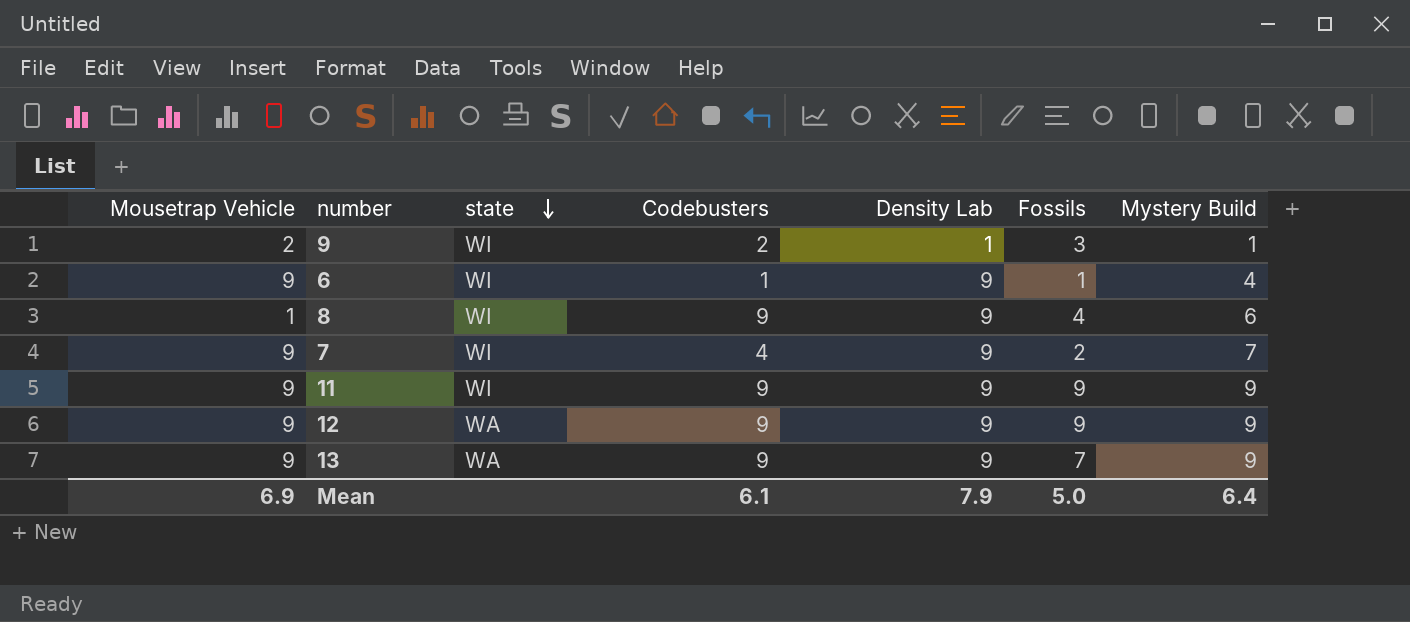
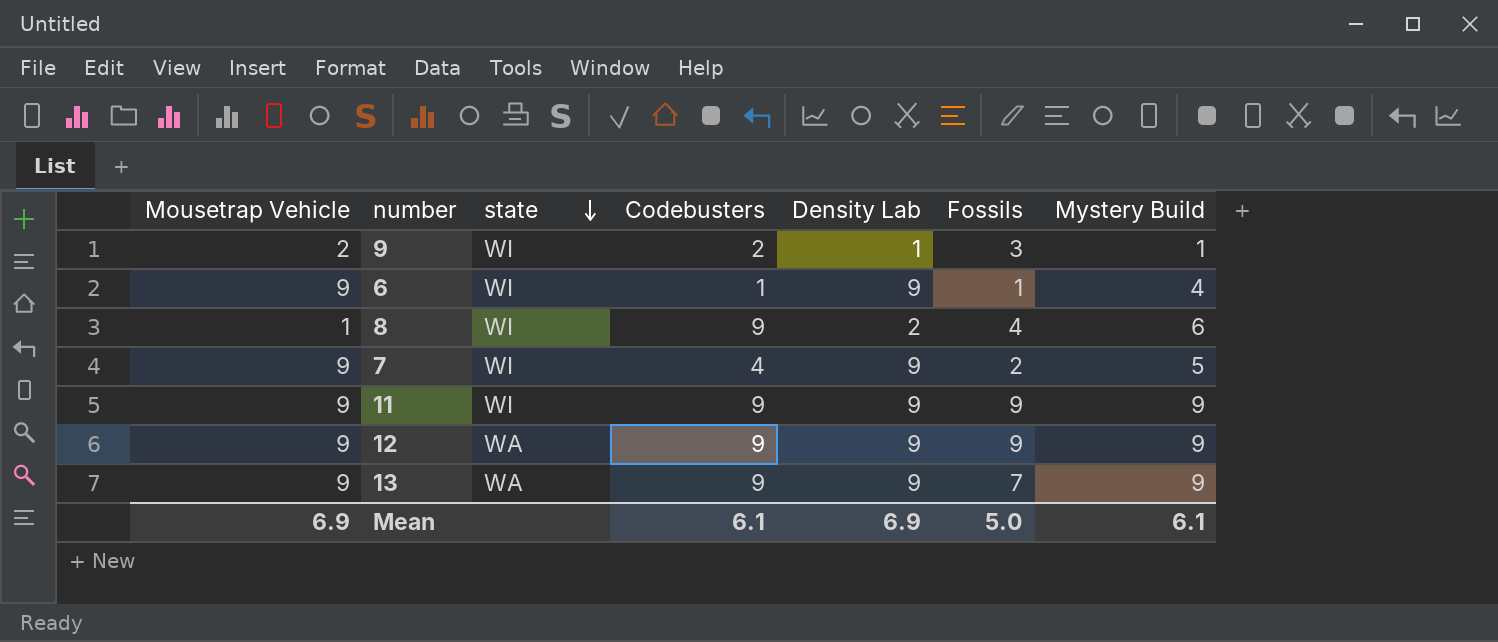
8 | Density Lab: 9 -> 2
7 | Mystery Build: 7 -> 5
Mean | Density Lab: 7.9 -> 6.9
Mean | Mystery Build: 6.4 -> 6.1

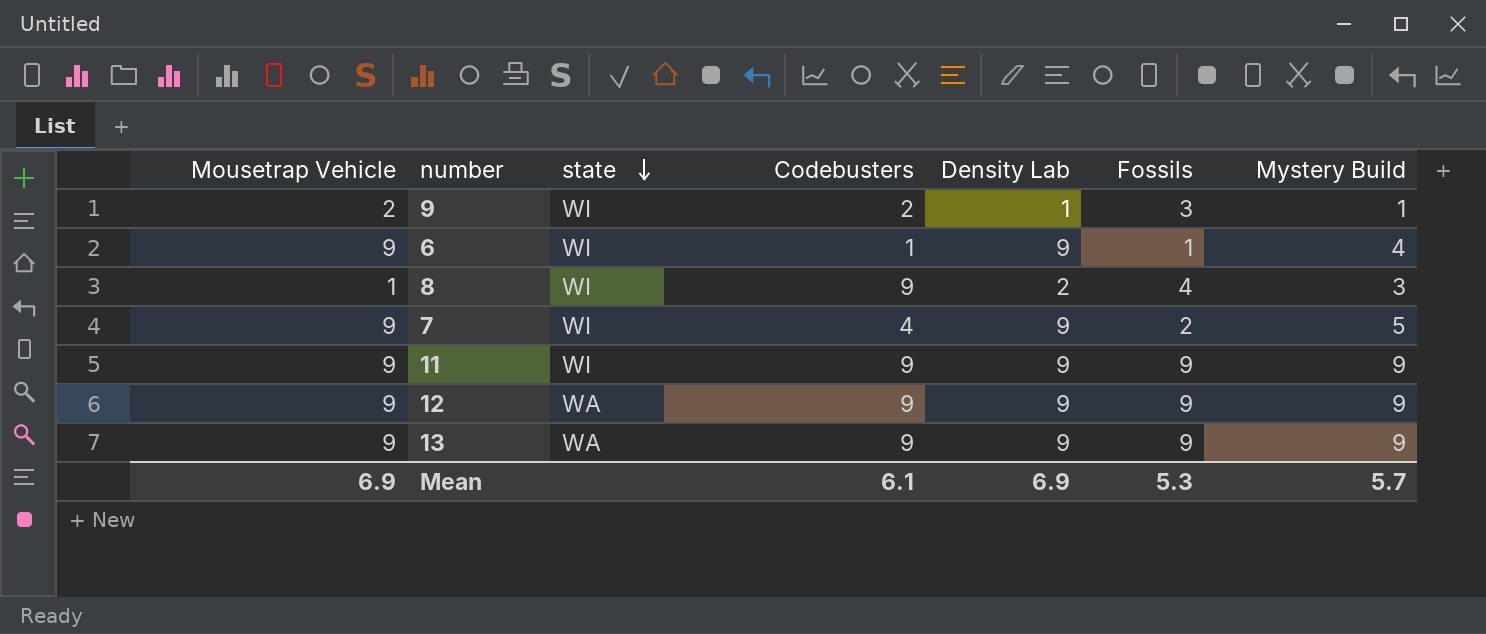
8 | Mystery Build: 6 -> 3
13 | Fossils: 7 -> 9
Mean | Fossils: 5.0 -> 5.3
Mean | Mystery Build: 6.1 -> 5.7

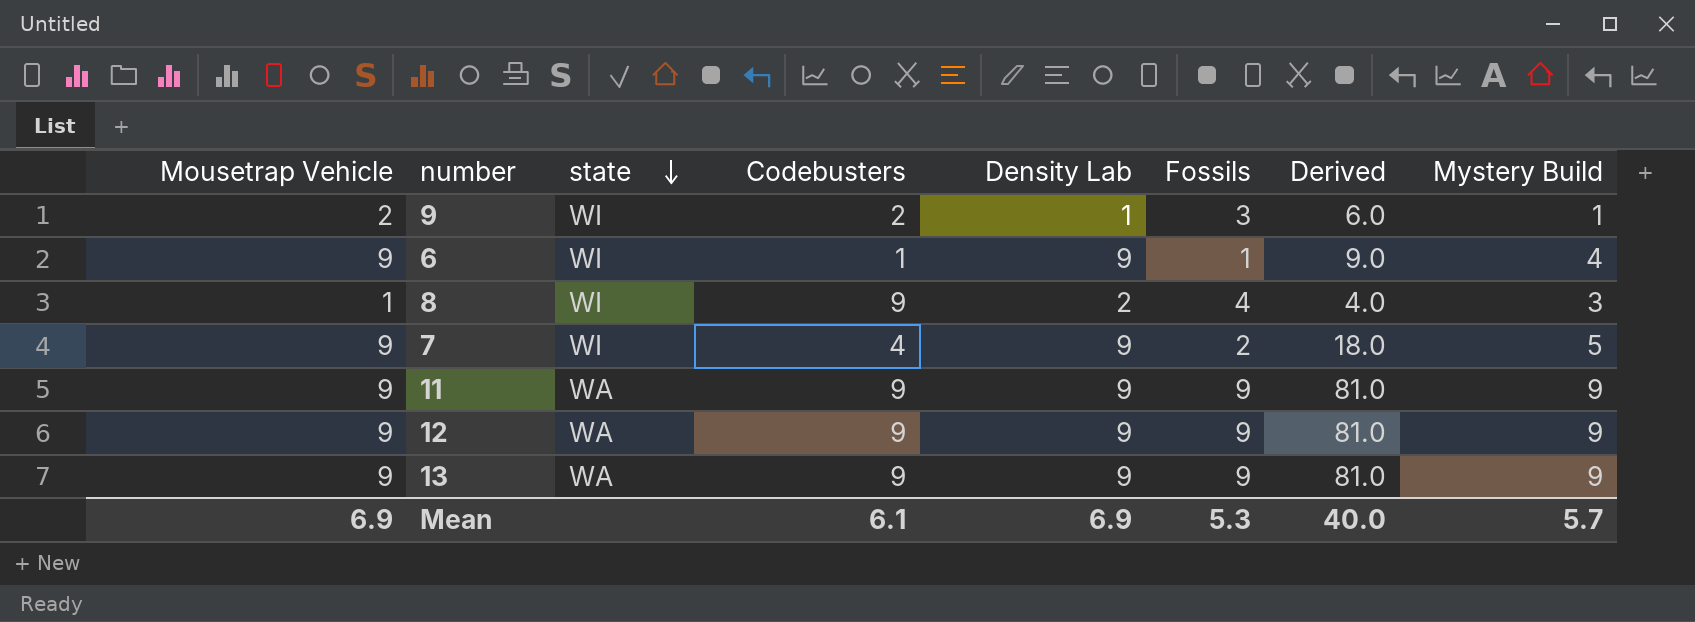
column Derived | formula: none -> [Mousetrap Vehicle] * [Fossils]
11 | state: WI -> WA

